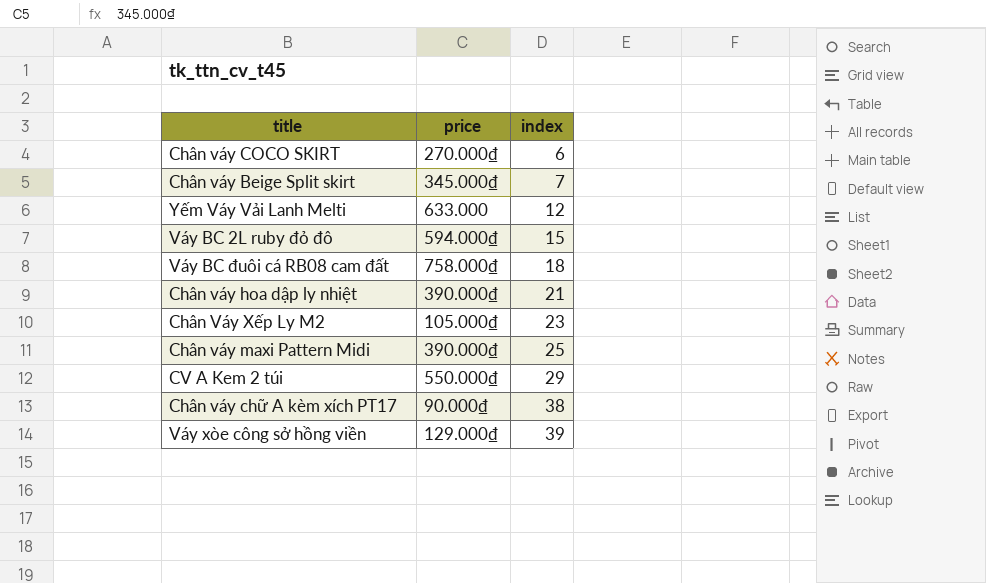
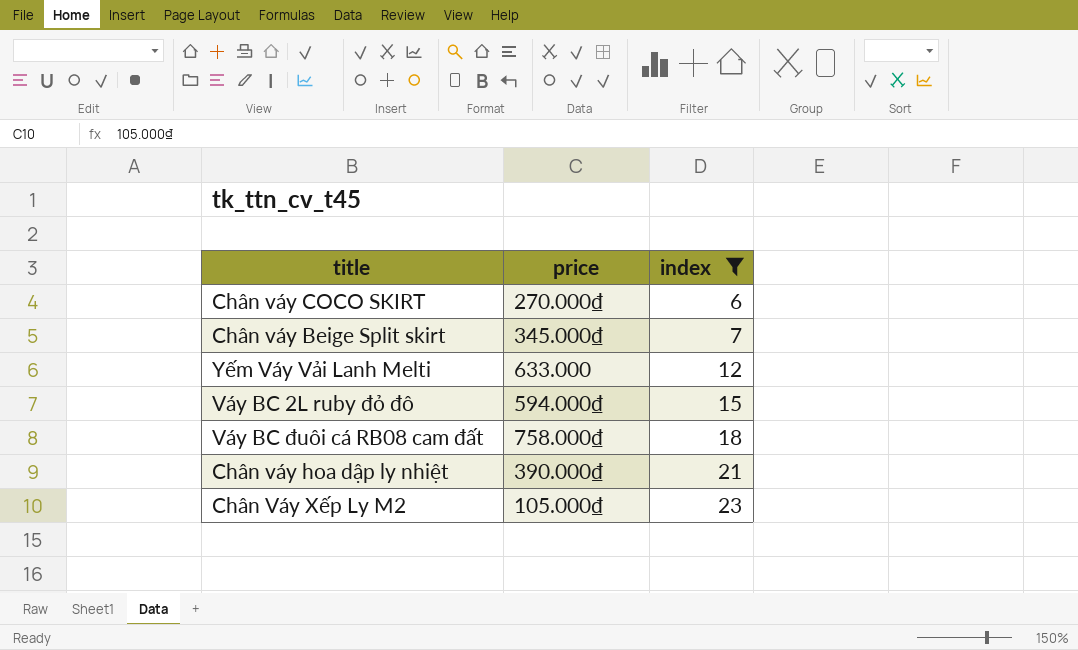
filter: none -> index <= 23

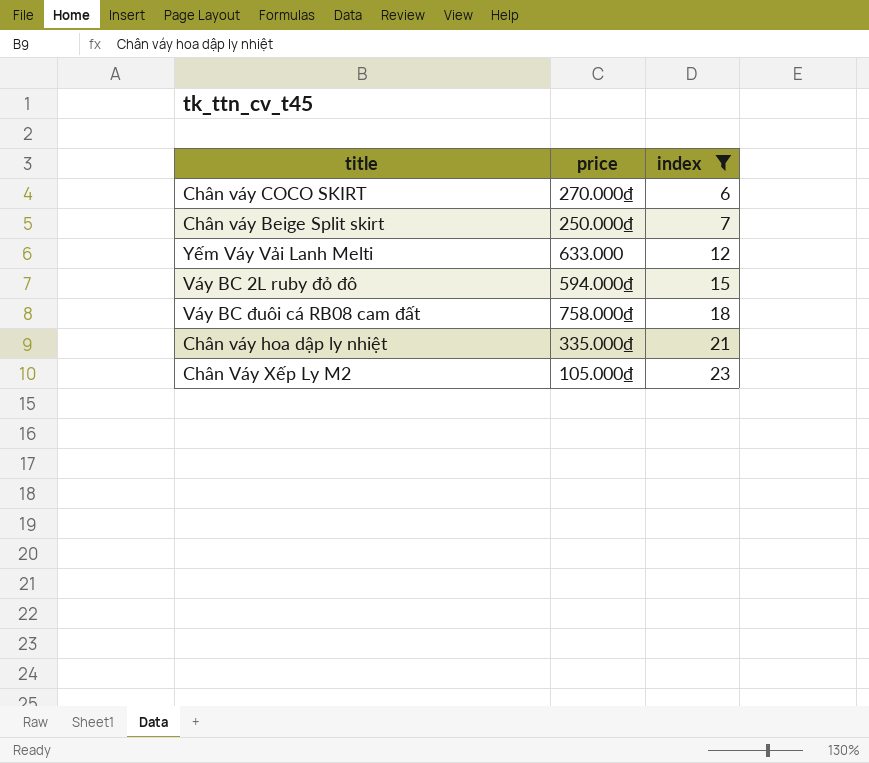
Chân váy Beige Split skirt | price: 345.000₫ -> 250.000₫
Chân váy hoa dập ly nhiệt | price: 390.000₫ -> 335.000₫

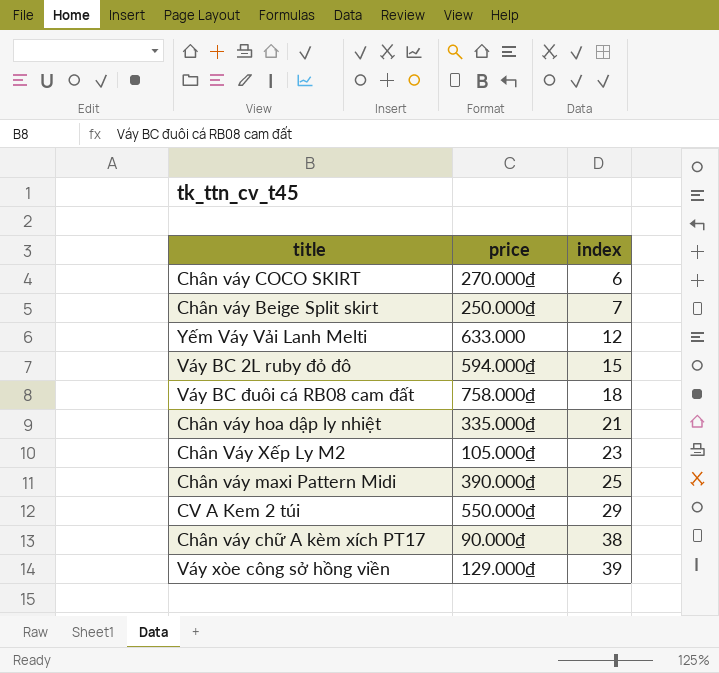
filter: index <= 23 -> none

